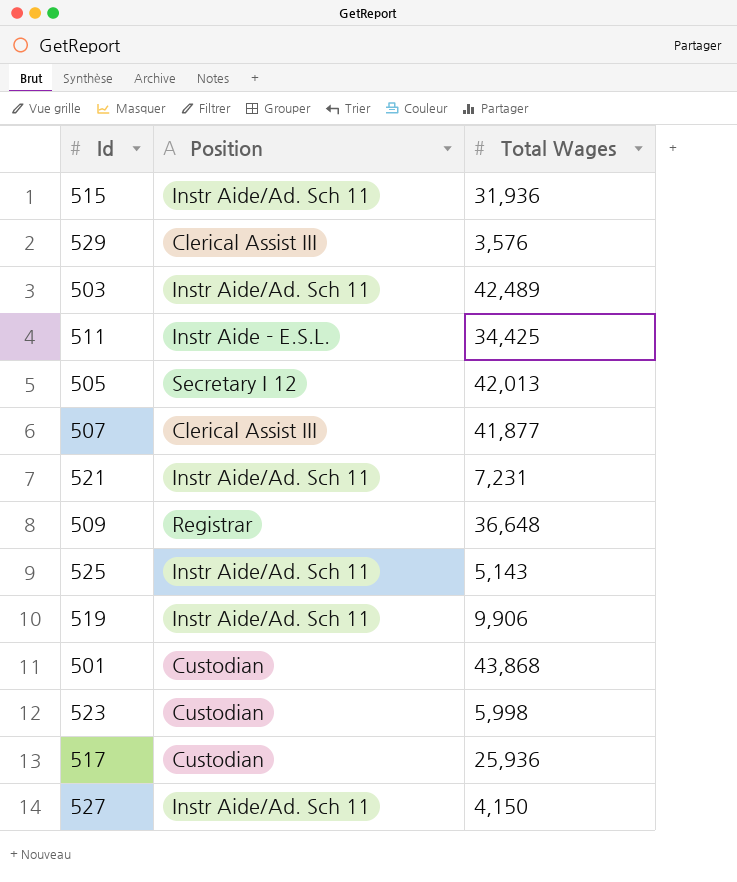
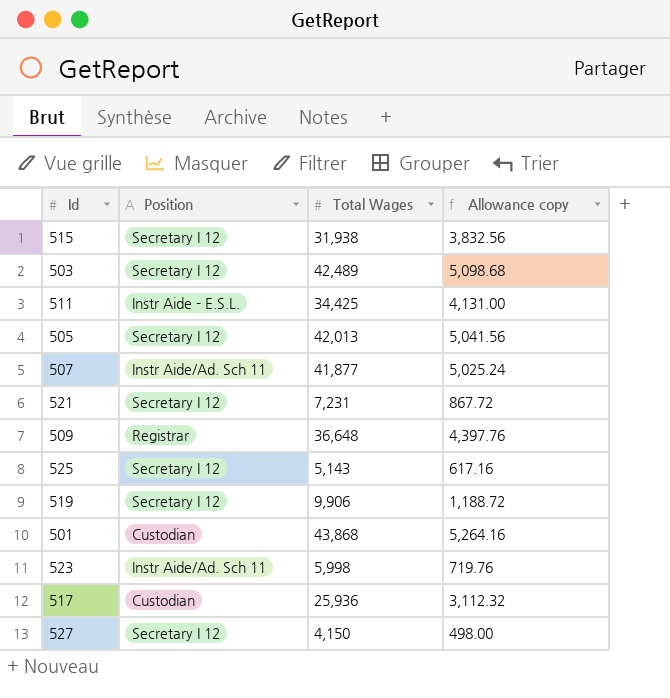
column Allowance copy | formula: none -> [Total Wages] * 0.12
row 529: Clerical Assist III | 3,576 -> none
515 | Position: Instr Aide/Ad. Sch 11 -> Secretary I 12
515 | Total Wages: 31,936 -> 31,938
503 | Position: Instr Aide/Ad. Sch 11 -> Secretary I 12
507 | Position: Clerical Assist III -> Instr Aide/Ad. Sch 11
521 | Position: Instr Aide/Ad. Sch 11 -> Secretary I 12
525 | Position: Instr Aide/Ad. Sch 11 -> Secretary I 12
519 | Position: Instr Aide/Ad. Sch 11 -> Secretary I 12
523 | Position: Custodian -> Instr Aide/Ad. Sch 11
527 | Position: Instr Aide/Ad. Sch 11 -> Secretary I 12

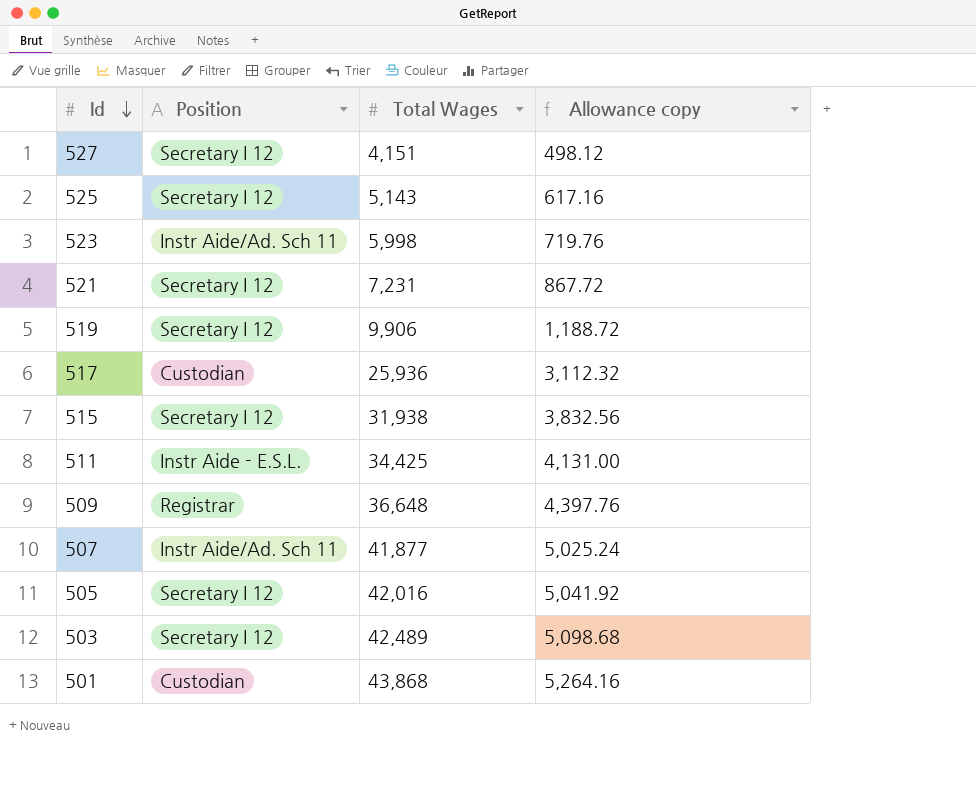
row order: none -> Id descending
527 | Total Wages: 4,150 -> 4,151
527 | Allowance copy: 498.00 -> 498.12
505 | Total Wages: 42,013 -> 42,016
505 | Allowance copy: 5,041.56 -> 5,041.92

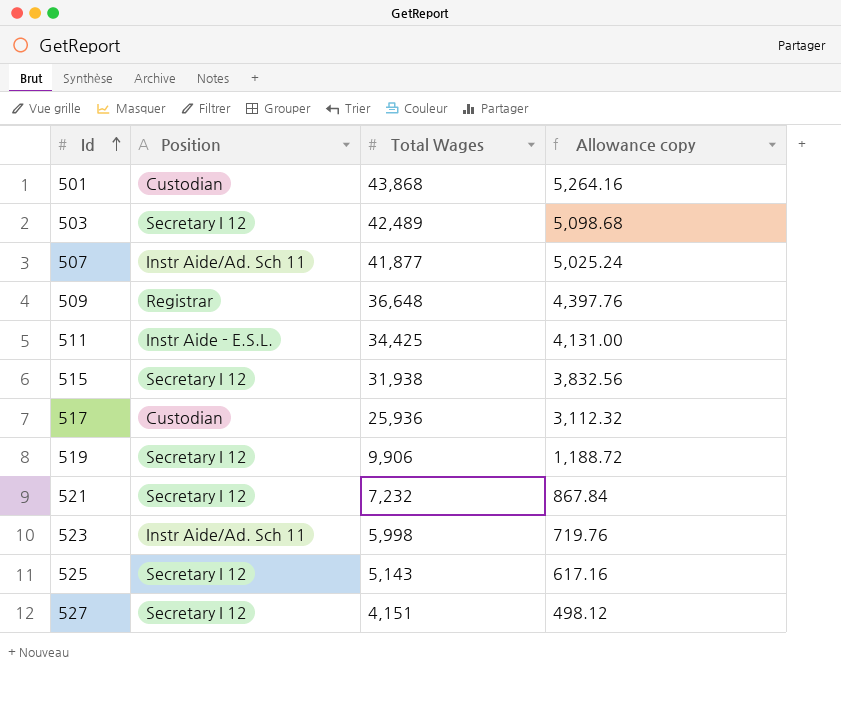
row order: Id descending -> Id ascending
row 505: Secretary I 12 | 42,016 | 5,041.92 -> none
521 | Total Wages: 7,231 -> 7,232
521 | Allowance copy: 867.72 -> 867.84

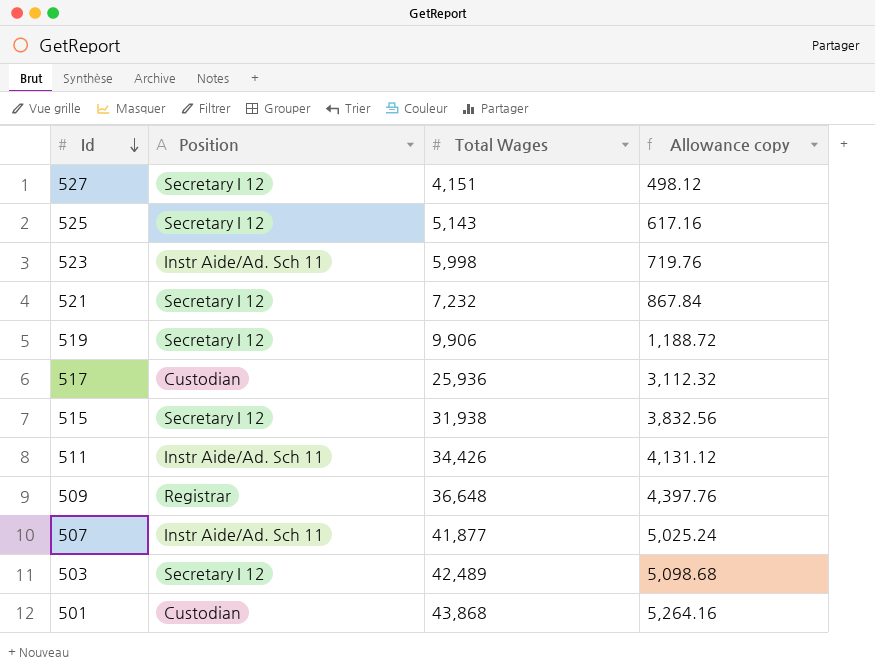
row order: Id ascending -> Id descending
511 | Position: Instr Aide - E.S.L. -> Instr Aide/Ad. Sch 11
511 | Total Wages: 34,425 -> 34,426
511 | Allowance copy: 4,131.00 -> 4,131.12

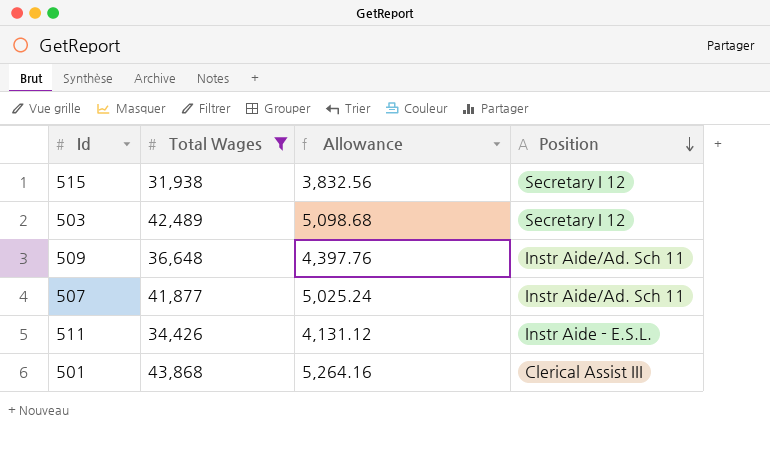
filter: none -> Total Wages >= 31,938
row order: Id descending -> Position descending
column name: Allowance copy -> Allowance
column Position | position: 2 -> 4
509 | Position: Registrar -> Instr Aide/Ad. Sch 11
511 | Position: Instr Aide/Ad. Sch 11 -> Instr Aide - E.S.L.
501 | Position: Custodian -> Clerical Assist III

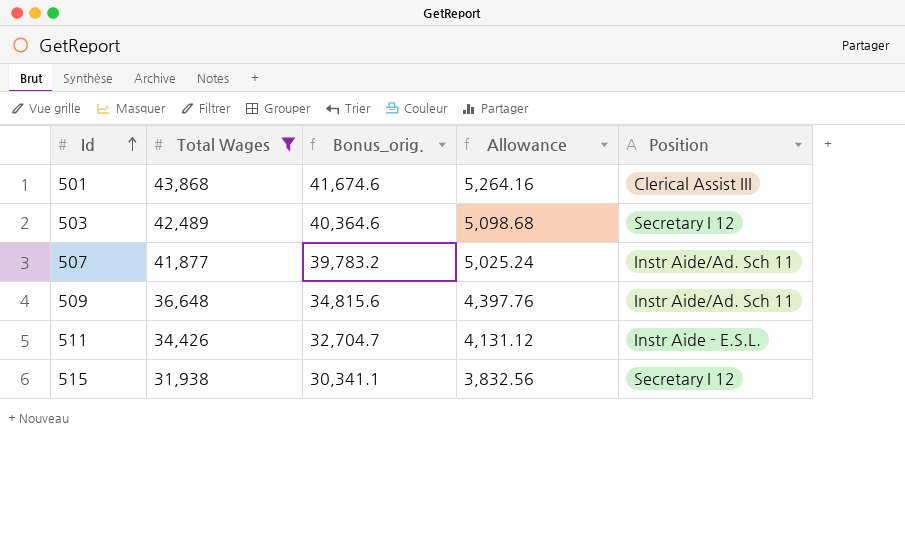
row order: Position descending -> Id ascending
column Bonus_orig. | formula: none -> [Total Wages] * 0.95

